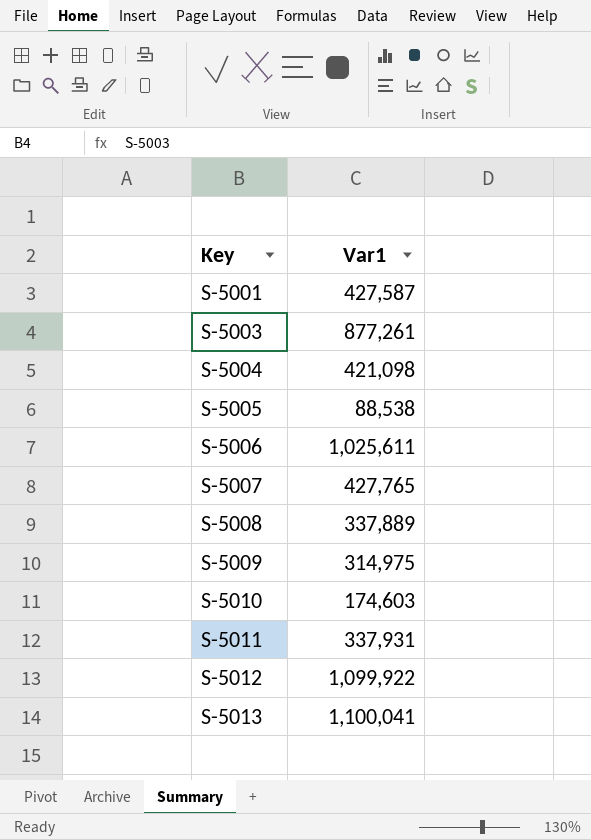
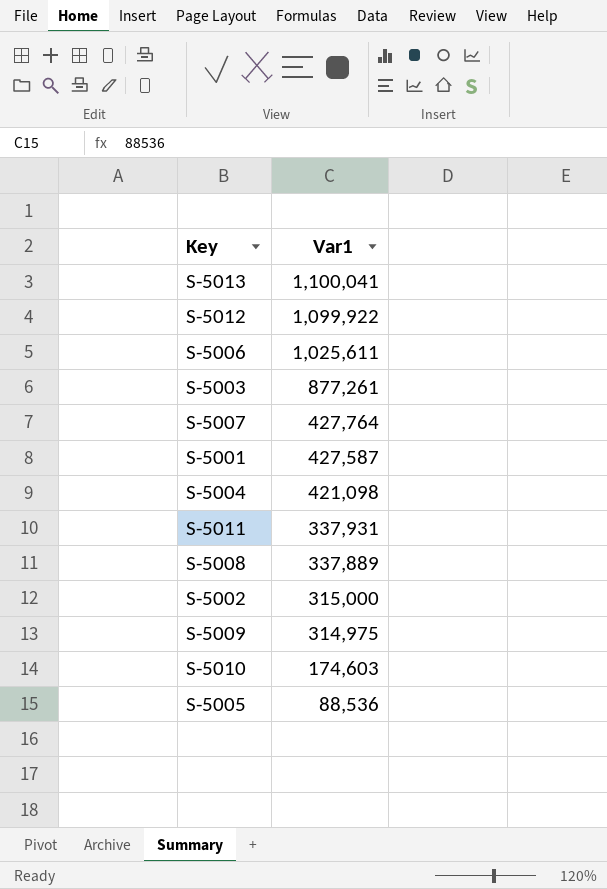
row order: Key ascending -> Var1 descending
S-5007 | Var1: 427,765 -> 427,764
row S-5002: none -> 315,000
S-5005 | Var1: 88,538 -> 88,536

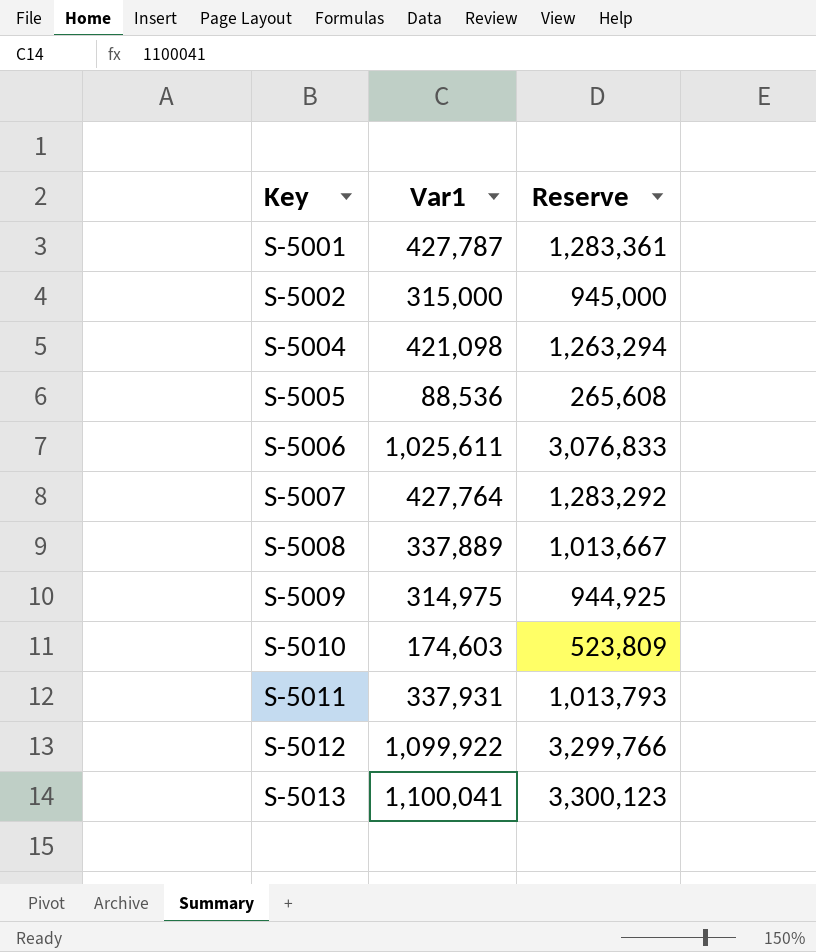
row order: Var1 descending -> Key ascending
column Reserve | formula: none -> [Var1] * 3
row S-5003: 877,261 -> none
S-5001 | Var1: 427,587 -> 427,787

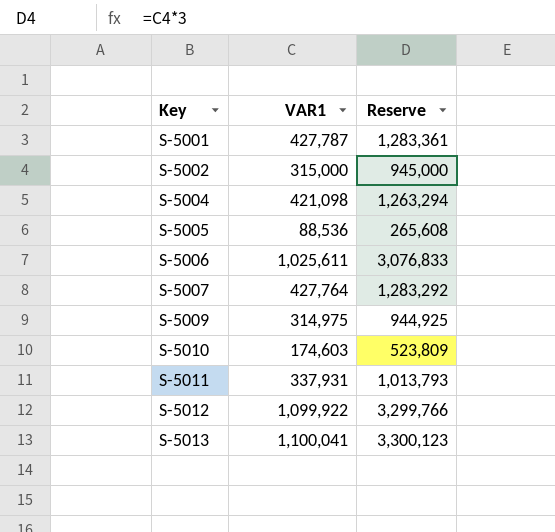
column name: Var1 -> VAR1
row S-5008: 337,889 | 1,013,667 -> none

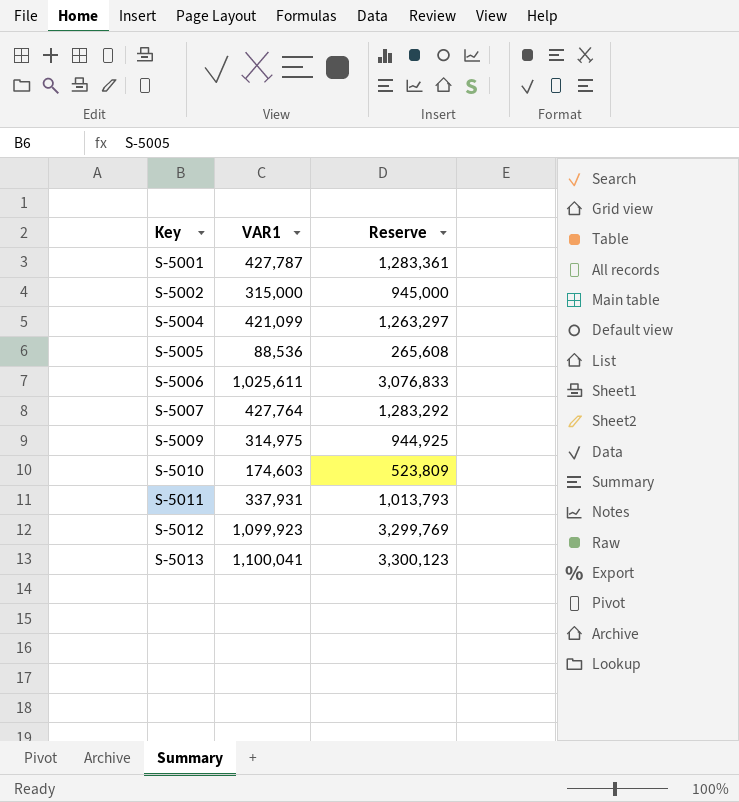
S-5004 | VAR1: 421,098 -> 421,099
S-5004 | Reserve: 1,263,294 -> 1,263,297
S-5012 | VAR1: 1,099,922 -> 1,099,923
S-5012 | Reserve: 3,299,766 -> 3,299,769

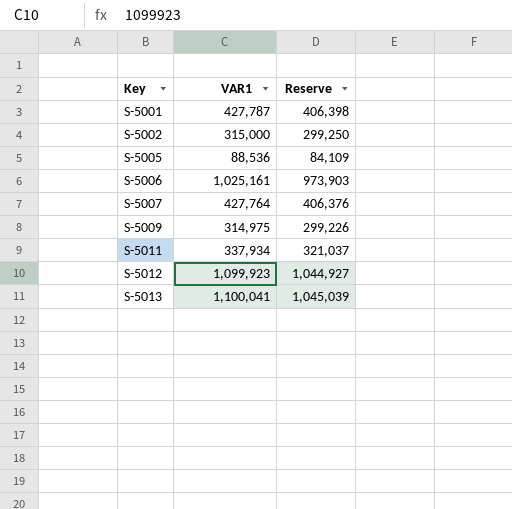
column Reserve | formula: [VAR1] * 3 -> [VAR1] * 0.95
row S-5004: 421,099 | 1,263,297 -> none
row S-5010: 174,603 | 523,809 -> none
S-5006 | VAR1: 1,025,611 -> 1,025,161
S-5011 | VAR1: 337,931 -> 337,934

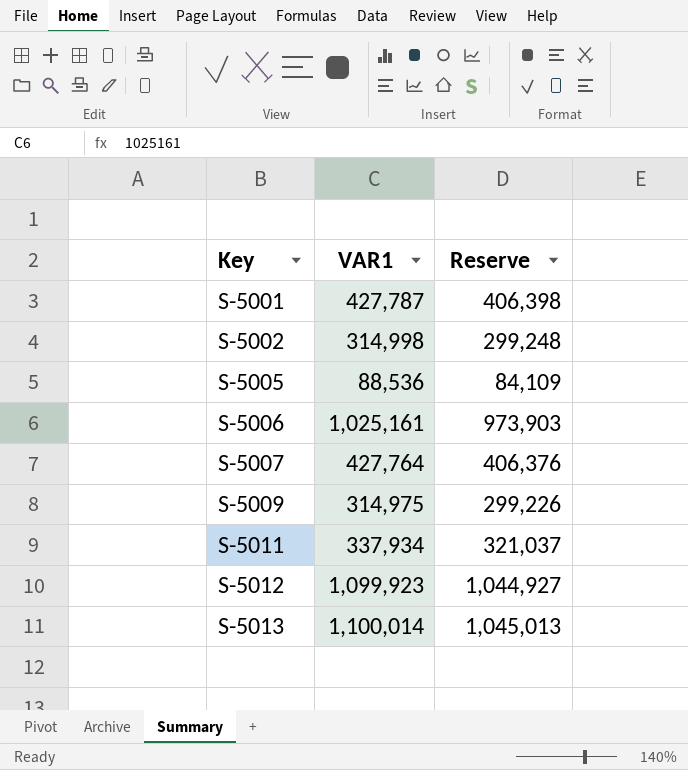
S-5002 | VAR1: 315,000 -> 314,998
S-5002 | Reserve: 299,250 -> 299,248
S-5013 | VAR1: 1,100,041 -> 1,100,014
S-5013 | Reserve: 1,045,039 -> 1,045,013

